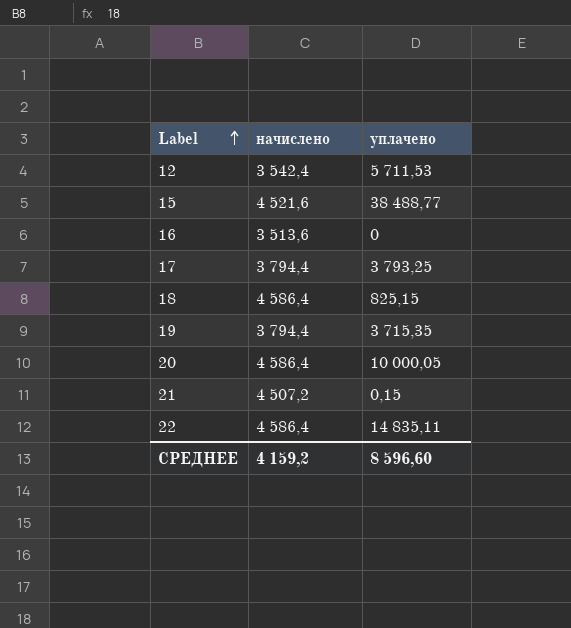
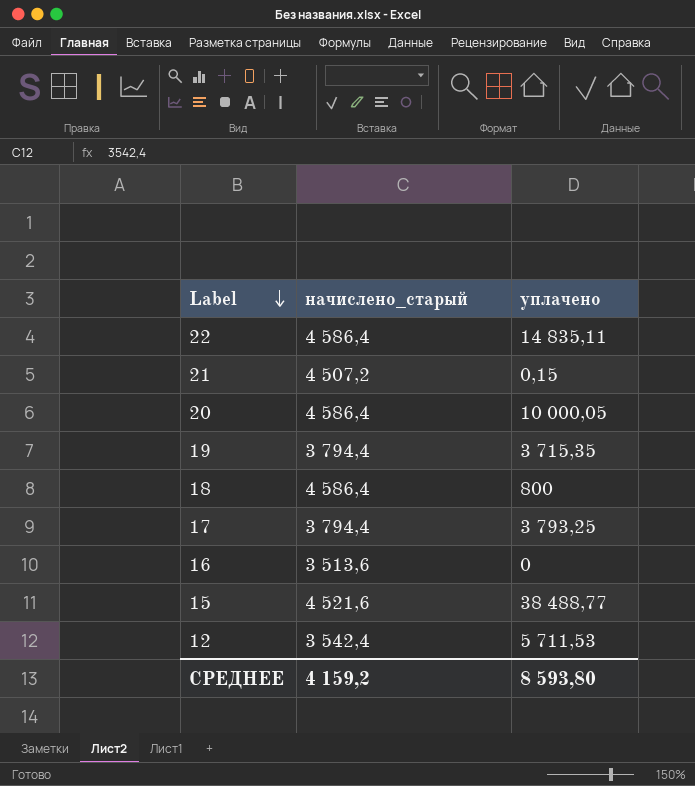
row order: Label ascending -> Label descending
column name: начислено -> начислено_старый
18 | уплачено: 825,15 -> 800
СРЕДНЕЕ | уплачено: 8 596,60 -> 8 593,80

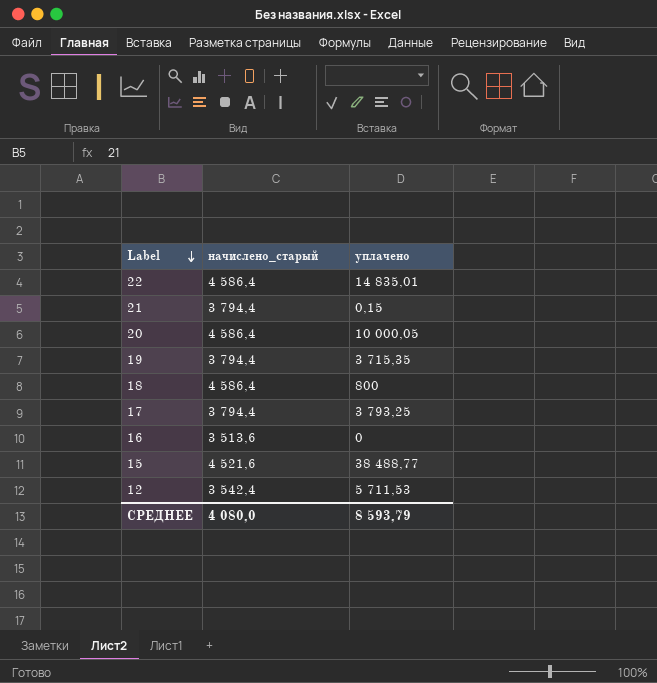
22 | уплачено: 14 835,11 -> 14 835,01
21 | начислено_старый: 4 507,2 -> 3 794,4
СРЕДНЕЕ | начислено_старый: 4 159,2 -> 4 080,0
СРЕДНЕЕ | уплачено: 8 593,80 -> 8 593,79

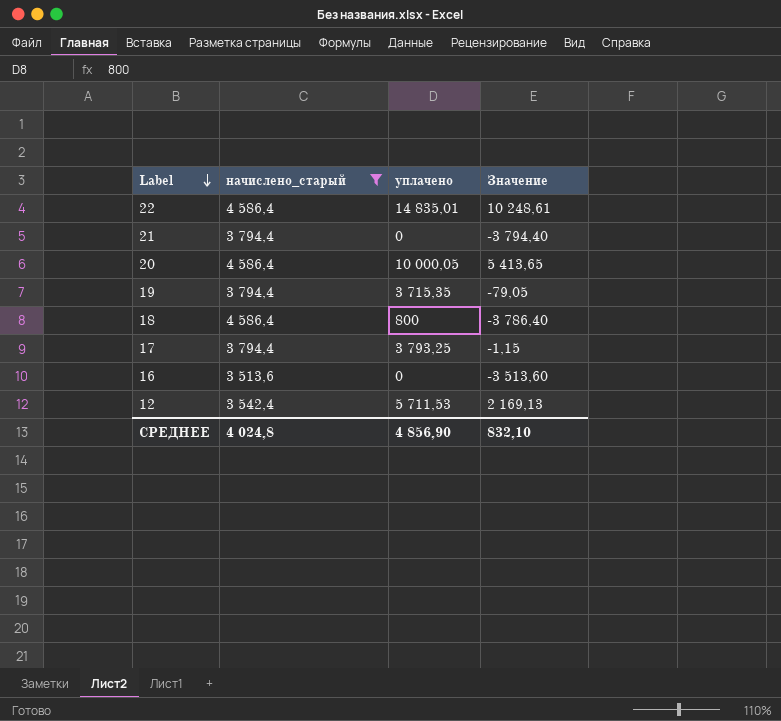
filter: none -> начислено_старый != 4 521,6
column Значение | formula: none -> [уплачено] - [начислено_старый]
21 | уплачено: 0,15 -> 0
СРЕДНЕЕ | начислено_старый: 4 080,0 -> 4 024,8
СРЕДНЕЕ | уплачено: 8 593,79 -> 4 856,90

